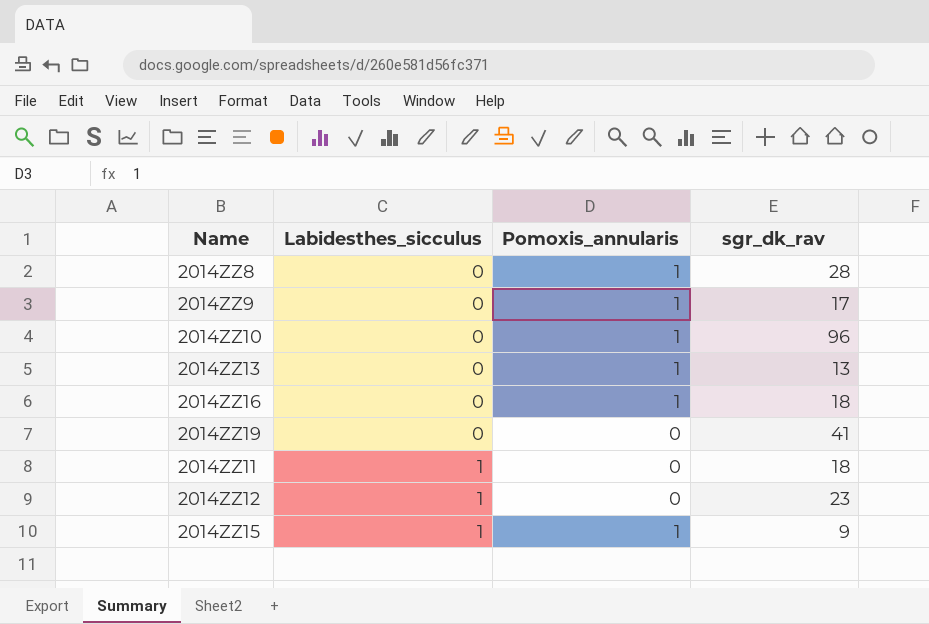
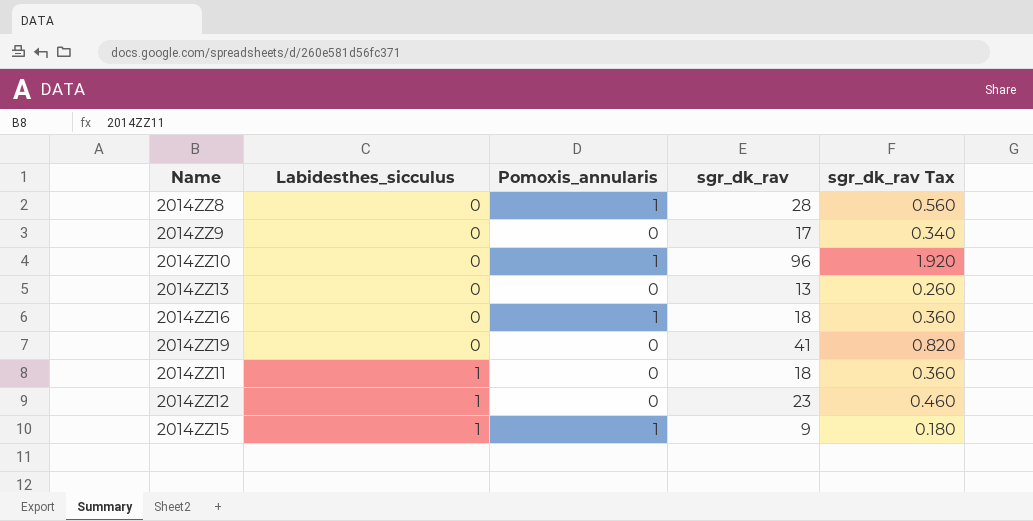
column sgr_dk_rav Tax | formula: none -> [sgr_dk_rav] * 0.02
2014ZZ9 | Pomoxis_annularis: 1 -> 0
2014ZZ13 | Pomoxis_annularis: 1 -> 0

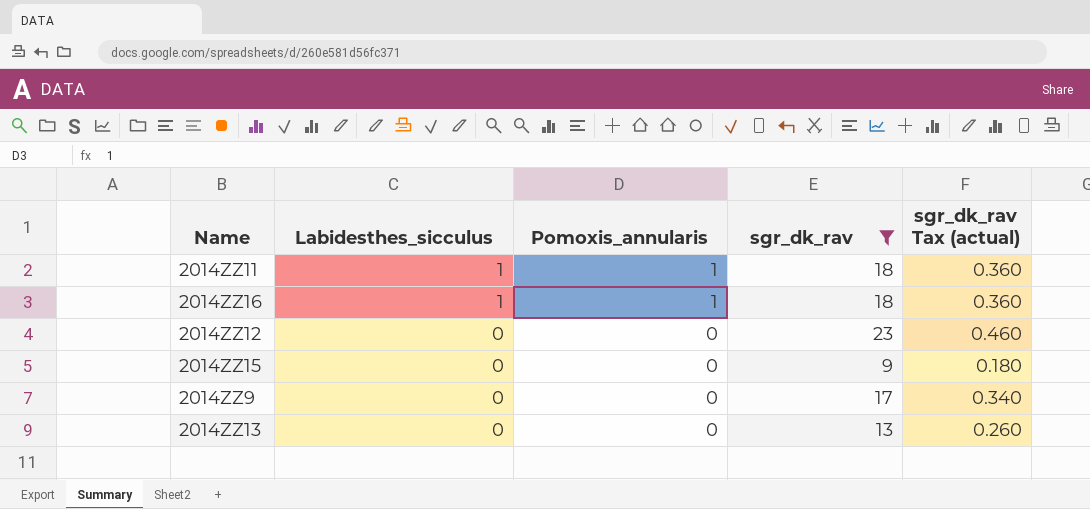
filter: none -> sgr_dk_rav <= 23
row order: Labidesthes_sicculus ascending -> Labidesthes_sicculus descending
column name: sgr_dk_rav Tax -> sgr_dk_rav Tax (actual)
2014ZZ11 | Pomoxis_annularis: 0 -> 1
2014ZZ16 | Labidesthes_sicculus: 0 -> 1
2014ZZ12 | Labidesthes_sicculus: 1 -> 0
2014ZZ15 | Labidesthes_sicculus: 1 -> 0
2014ZZ15 | Pomoxis_annularis: 1 -> 0

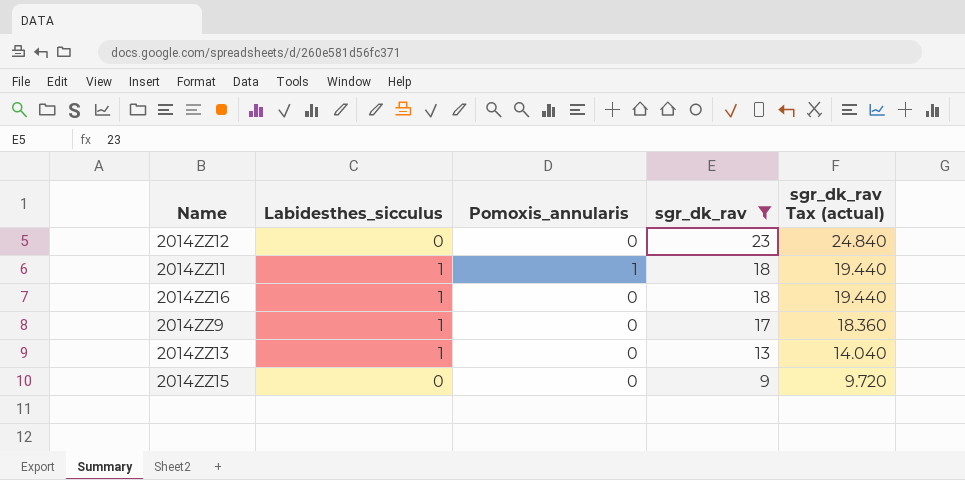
row order: Labidesthes_sicculus descending -> sgr_dk_rav descending
column sgr_dk_rav Tax (actual) | formula: [sgr_dk_rav] * 0.02 -> [sgr_dk_rav] * 1.08
2014ZZ16 | Pomoxis_annularis: 1 -> 0
2014ZZ9 | Labidesthes_sicculus: 0 -> 1
2014ZZ13 | Labidesthes_sicculus: 0 -> 1

